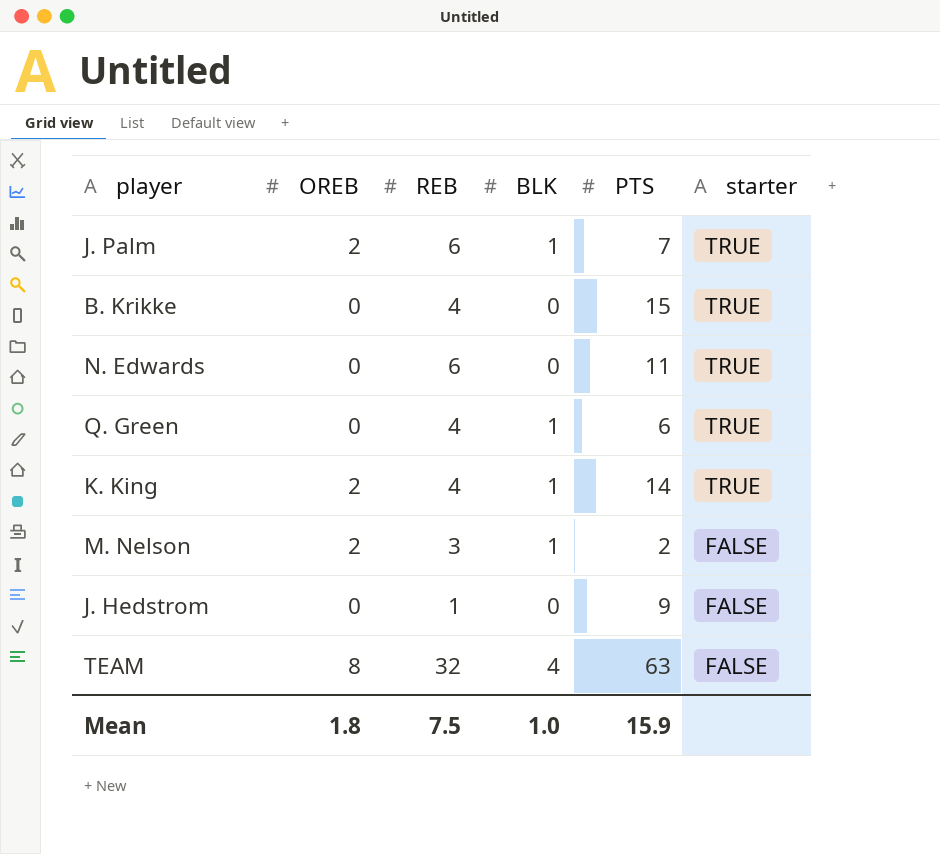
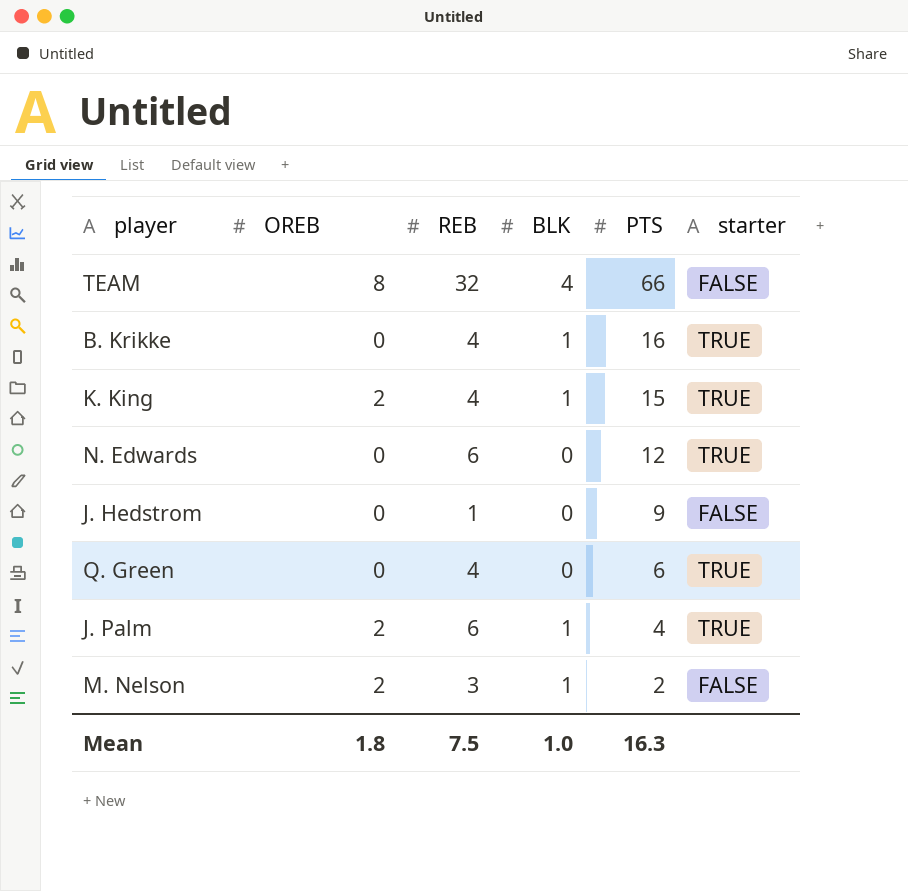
row order: starter descending -> PTS descending
TEAM | PTS: 63 -> 66
B. Krikke | BLK: 0 -> 1
B. Krikke | PTS: 15 -> 16
K. King | PTS: 14 -> 15
N. Edwards | PTS: 11 -> 12
Q. Green | BLK: 1 -> 0
J. Palm | PTS: 7 -> 4
Mean | PTS: 15.9 -> 16.3

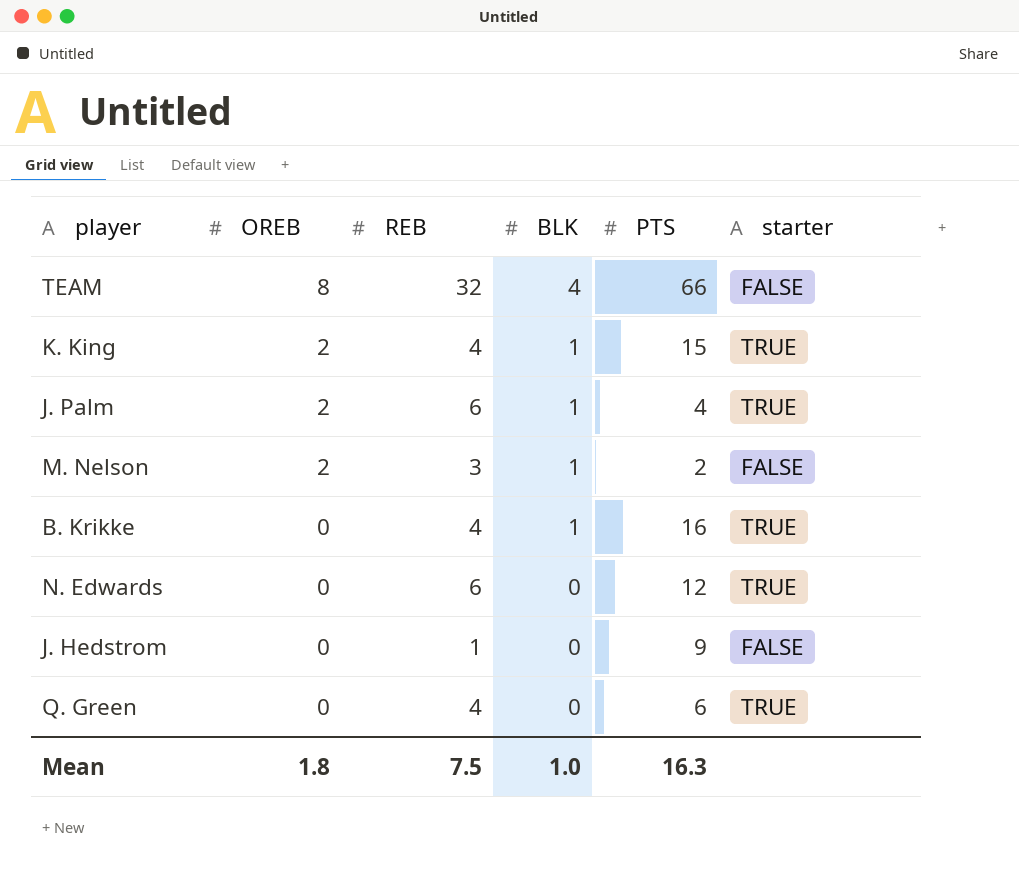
row order: PTS descending -> OREB descending

